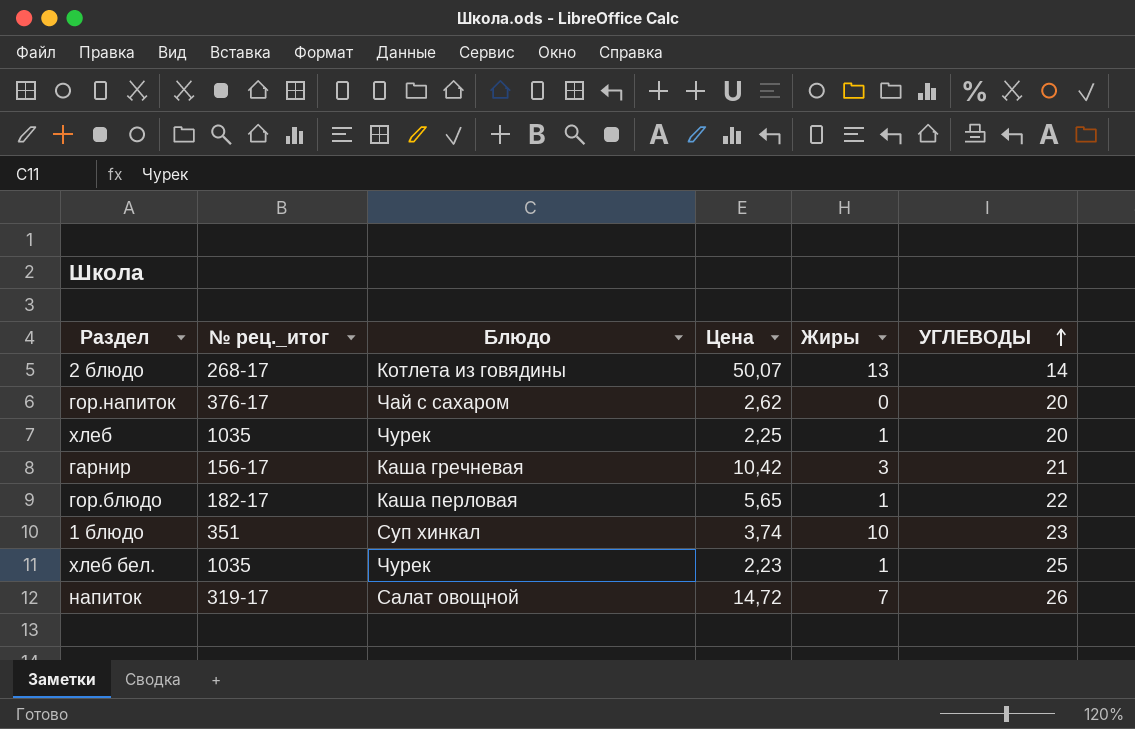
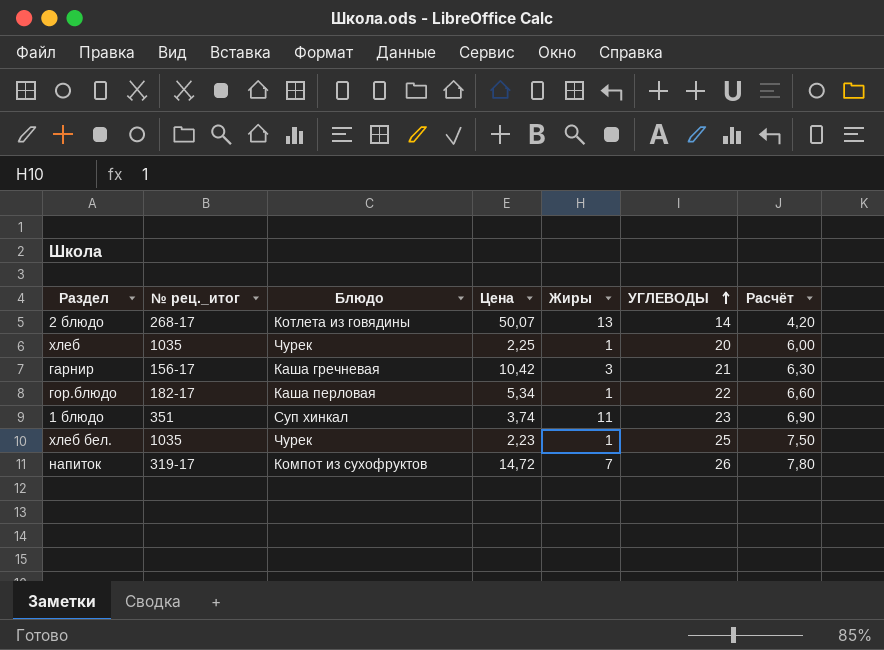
column Расчёт | formula: none -> [УГЛЕВОДЫ] * 0,3
row гор.напиток: 376-17 | Чай с сахаром | 2,62 | 0 | 20 -> none
гор.блюдо | Цена: 5,65 -> 5,34
1 блюдо | Жиры: 10 -> 11
напиток | Блюдо: Салат овощной -> Компот из сухофруктов

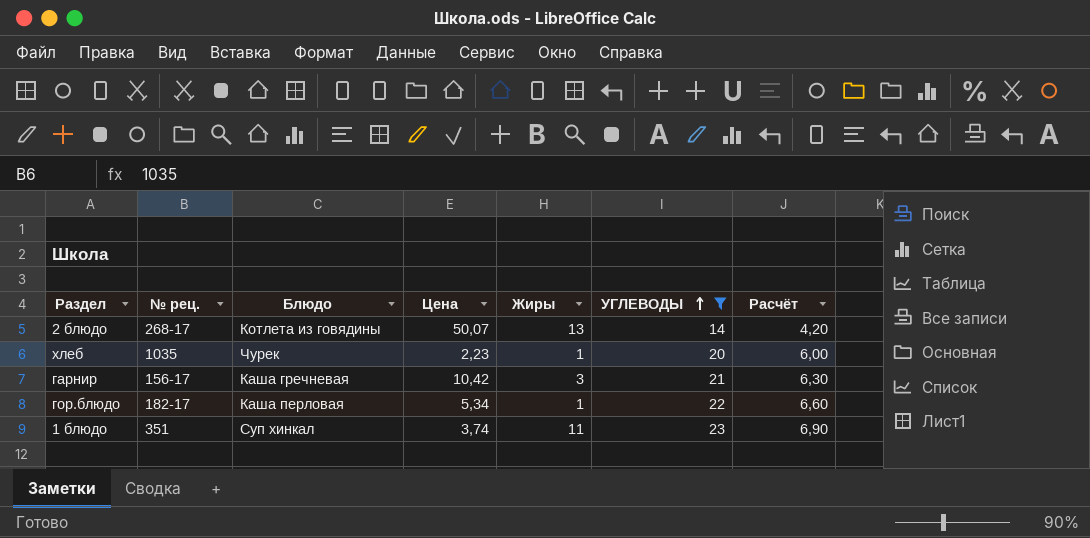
filter: none -> УГЛЕВОДЫ <= 23
column name: № рец._итог -> № рец.
хлеб | Цена: 2,25 -> 2,23

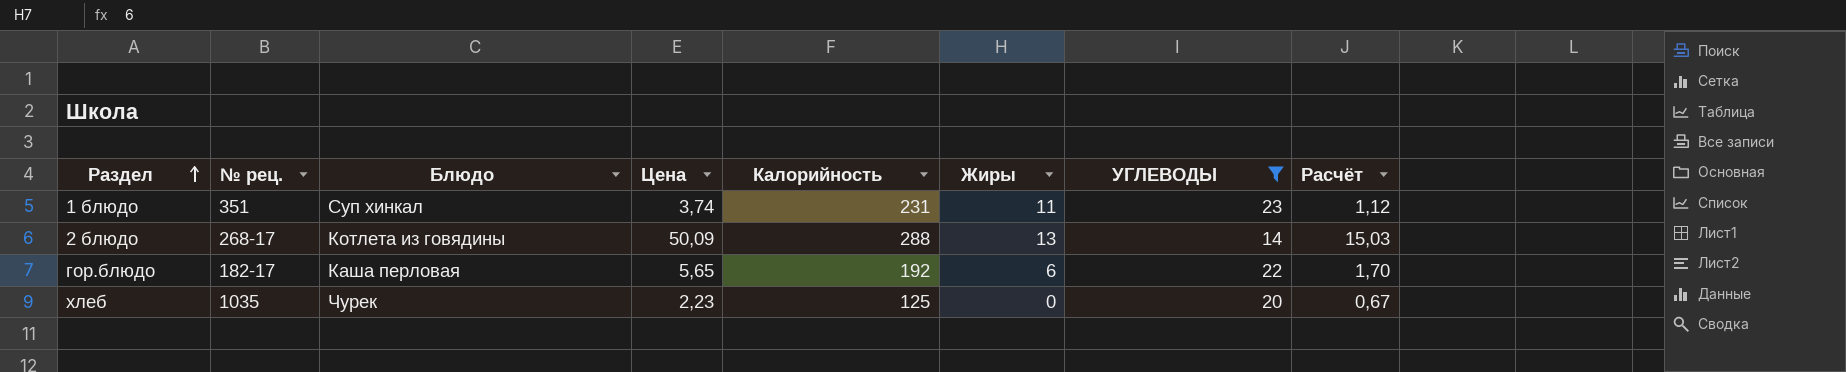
row order: УГЛЕВОДЫ ascending -> Раздел ascending
column Калорийность | position: none -> 5
column Расчёт | formula: [УГЛЕВОДЫ] * 0,3 -> [Цена] * 0,3
row гарнир: 156-17 | Каша гречневая | 10,42 | 3 | 21 | 6,30 -> none
2 блюдо | Цена: 50,07 -> 50,09
гор.блюдо | Цена: 5,34 -> 5,65
гор.блюдо | Жиры: 1 -> 6
хлеб | Жиры: 1 -> 0

